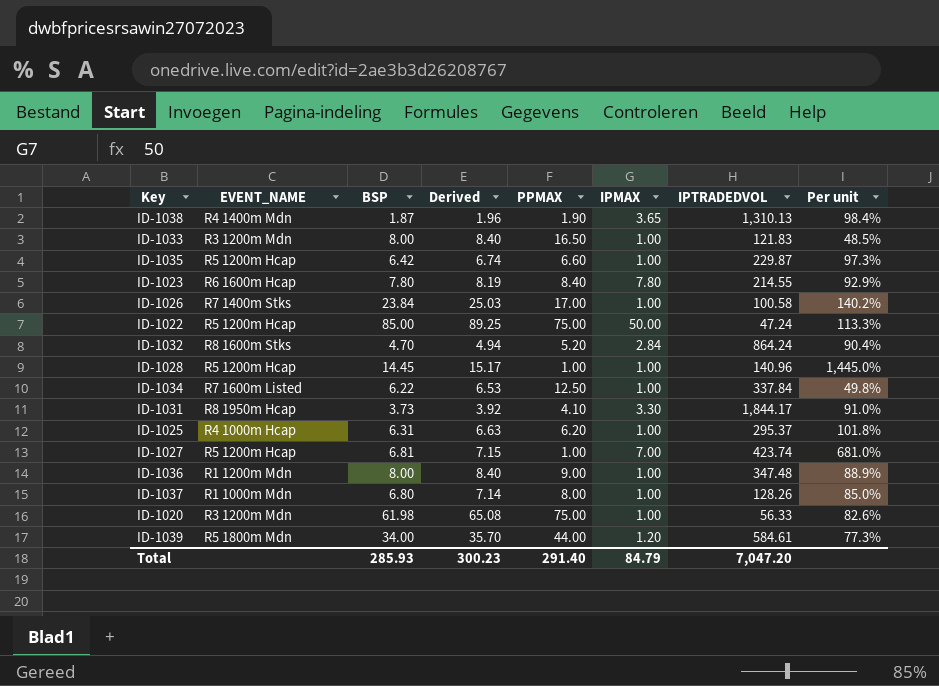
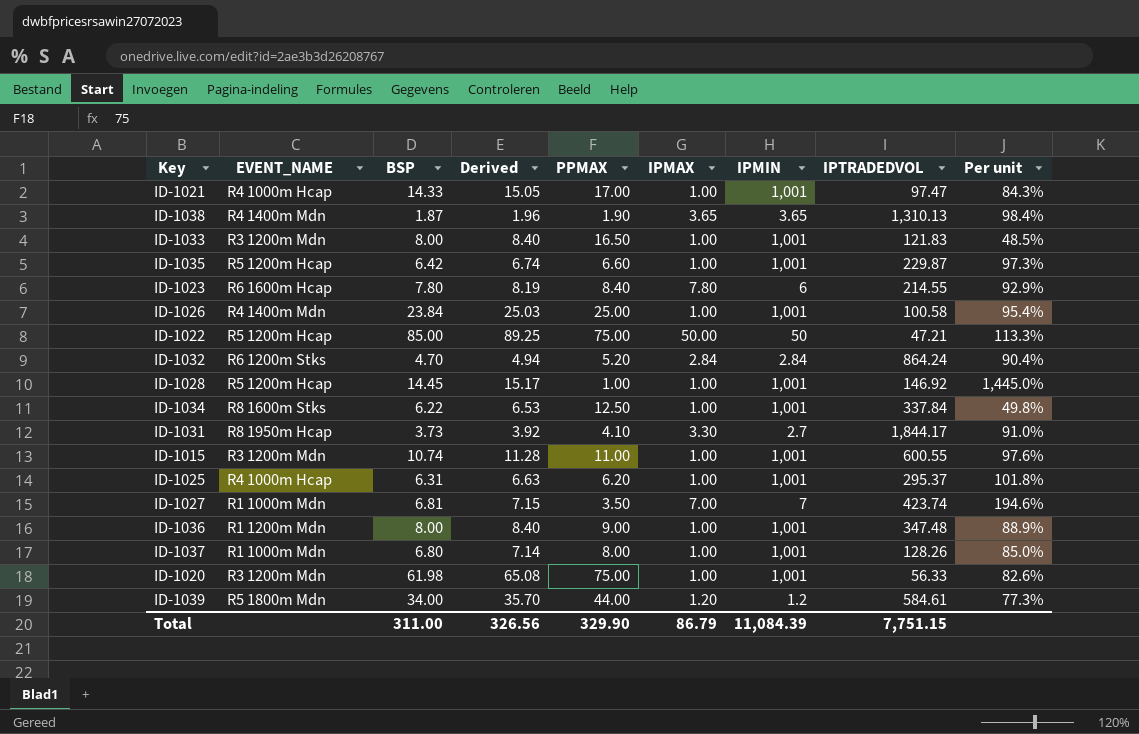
column IPMIN | position: none -> 7
row ID-1021: none -> R4 1000m Hcap | 14.33 | 15.05 | 17.00 | 1.00 | 1,001 | 97.47 | 84.3%
ID-1026 | EVENT_NAME: R7 1400m Stks -> R4 1400m Mdn
ID-1026 | PPMAX: 17.00 -> 25.00
ID-1026 | Per unit: 140.2% -> 95.4%
ID-1022 | IPTRADEDVOL: 47.24 -> 47.21
ID-1032 | EVENT_NAME: R8 1600m Stks -> R6 1200m Stks
ID-1028 | IPTRADEDVOL: 140.96 -> 146.92
ID-1034 | EVENT_NAME: R7 1600m Listed -> R8 1600m Stks
row ID-1015: none -> R3 1200m Mdn | 10.74 | 11.28 | 11.00 | 1.00 | 1,001 | 600.55 | 97.6%
ID-1027 | EVENT_NAME: R5 1200m Hcap -> R1 1000m Mdn
ID-1027 | PPMAX: 1.00 -> 3.50
ID-1027 | Per unit: 681.0% -> 194.6%
Total | BSP: 285.93 -> 311.00
Total | Derived: 300.23 -> 326.56
Total | PPMAX: 291.40 -> 329.90
Total | IPMAX: 84.79 -> 86.79
Total | IPTRADEDVOL: 7,047.20 -> 7,751.15

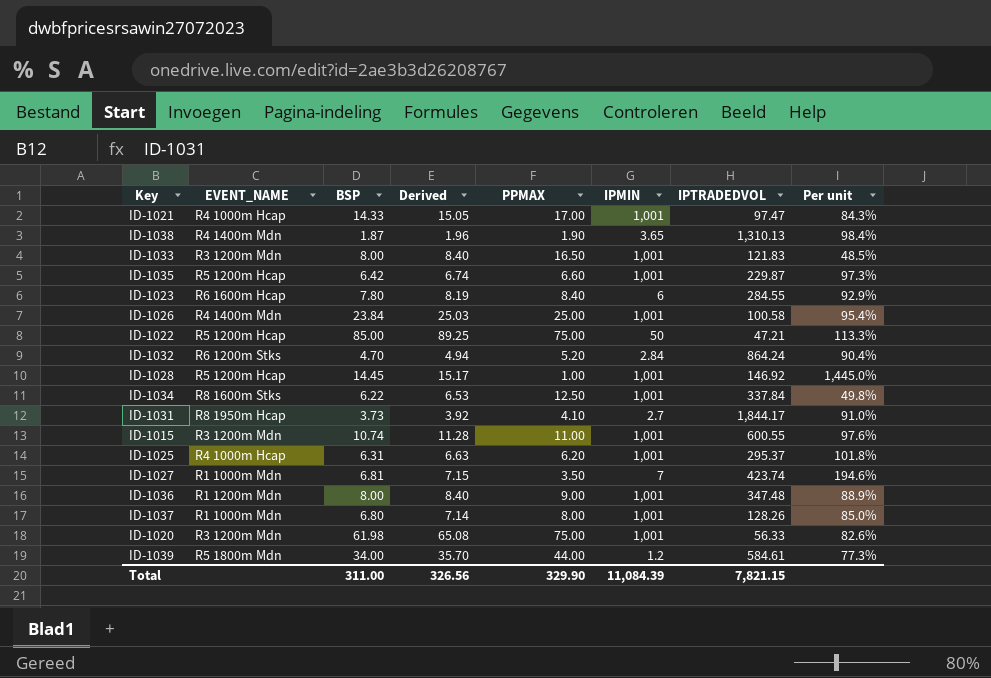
column IPMAX | position: 6 -> none
ID-1023 | IPTRADEDVOL: 214.55 -> 284.55
Total | IPTRADEDVOL: 7,751.15 -> 7,821.15

